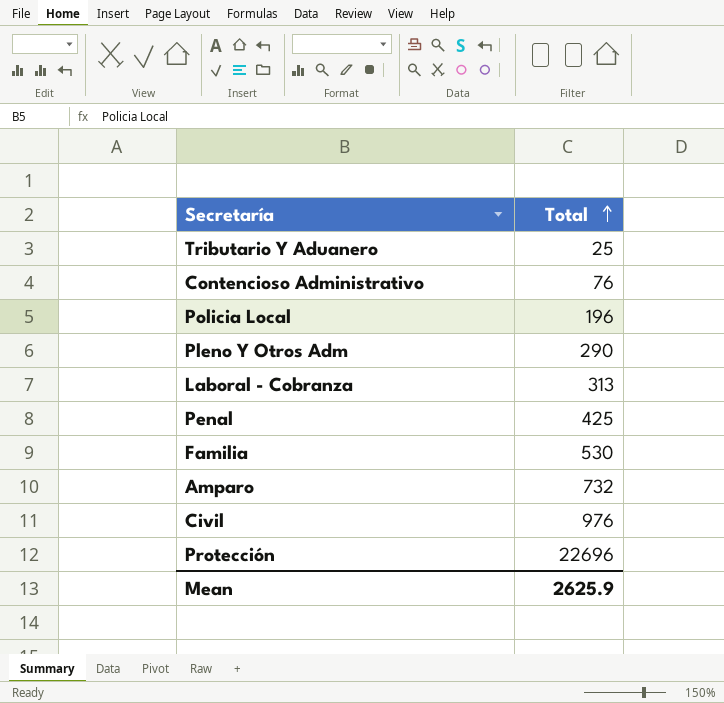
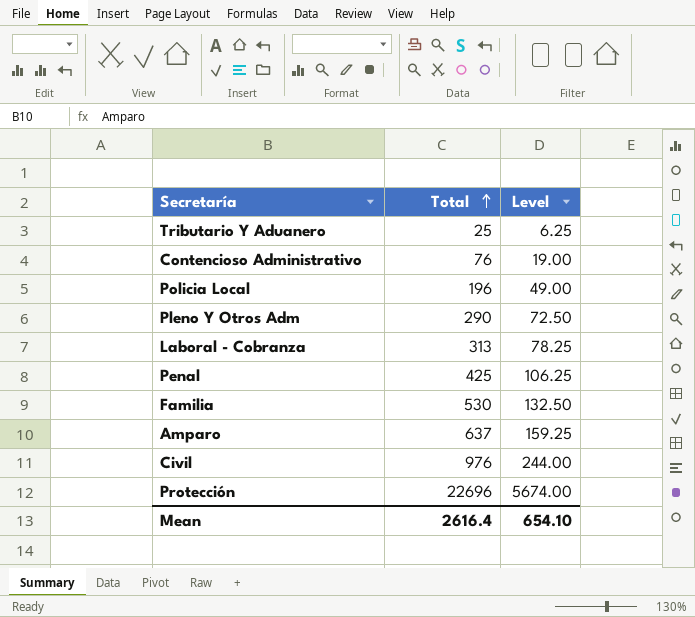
column Level | formula: none -> [Total] * 0.25
Amparo | Total: 732 -> 637
Mean | Total: 2625.9 -> 2616.4

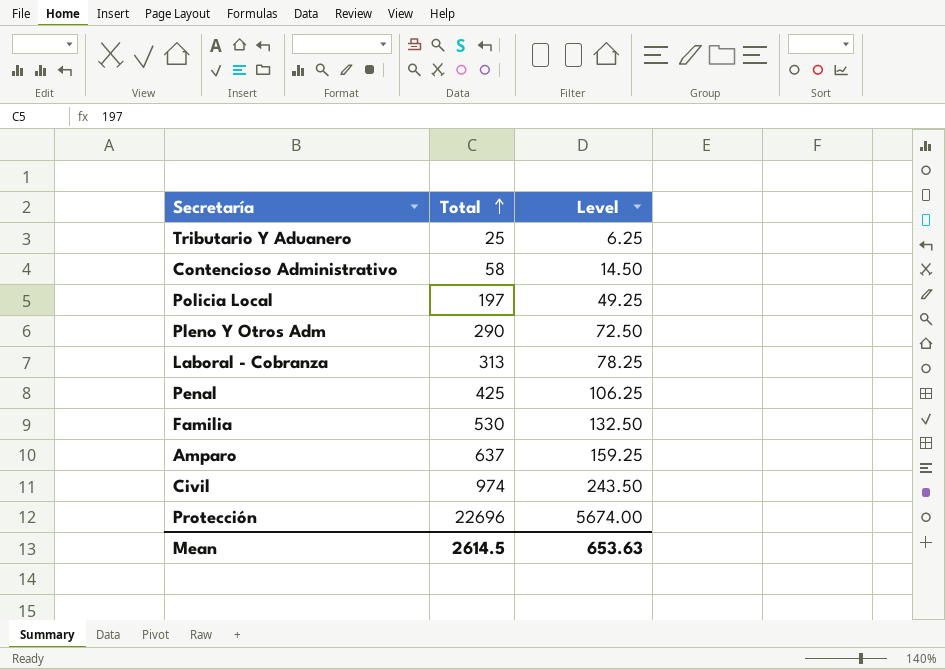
Contencioso Administrativo | Total: 76 -> 58
Contencioso Administrativo | Level: 19.00 -> 14.50
Policia Local | Total: 196 -> 197
Policia Local | Level: 49.00 -> 49.25
Civil | Total: 976 -> 974
Civil | Level: 244.00 -> 243.50
Mean | Total: 2616.4 -> 2614.5
Mean | Level: 654.10 -> 653.63

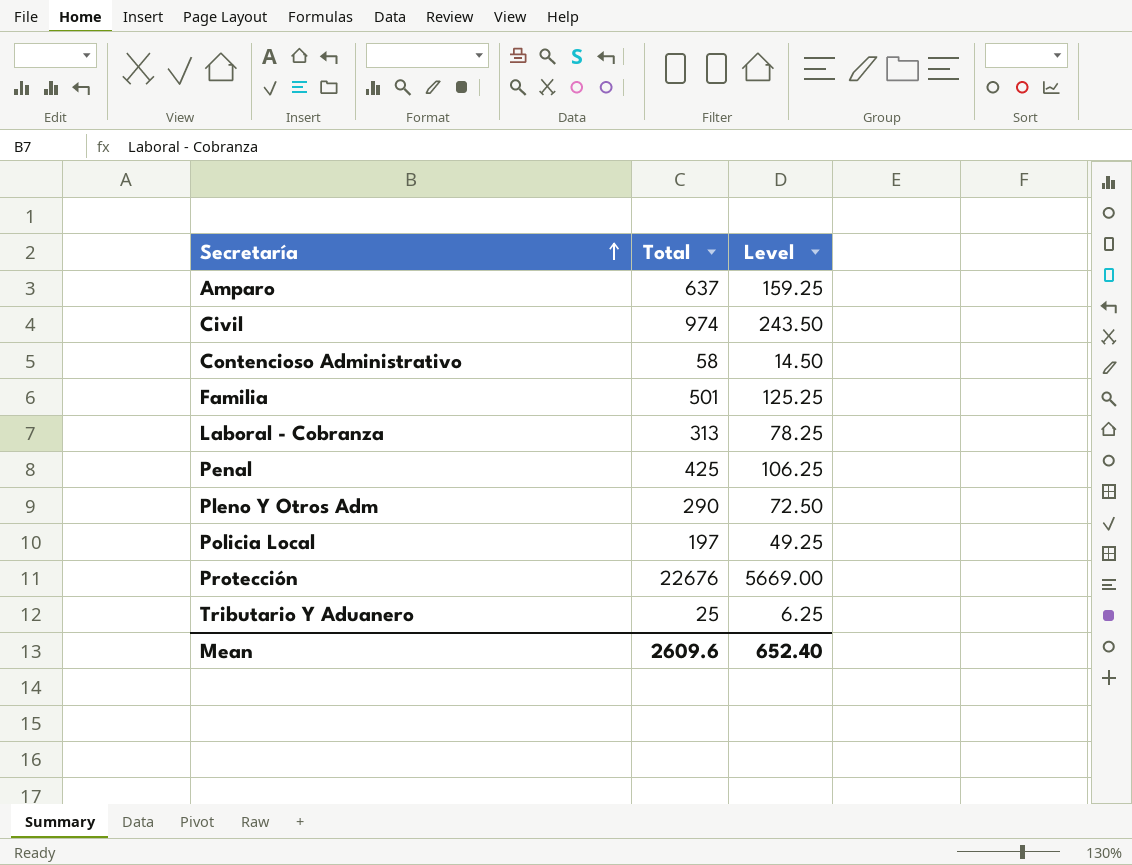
row order: Total ascending -> Secretaría ascending
Familia | Total: 530 -> 501
Familia | Level: 132.50 -> 125.25
Protección | Total: 22696 -> 22676
Protección | Level: 5674.00 -> 5669.00
Mean | Total: 2614.5 -> 2609.6
Mean | Level: 653.63 -> 652.40

